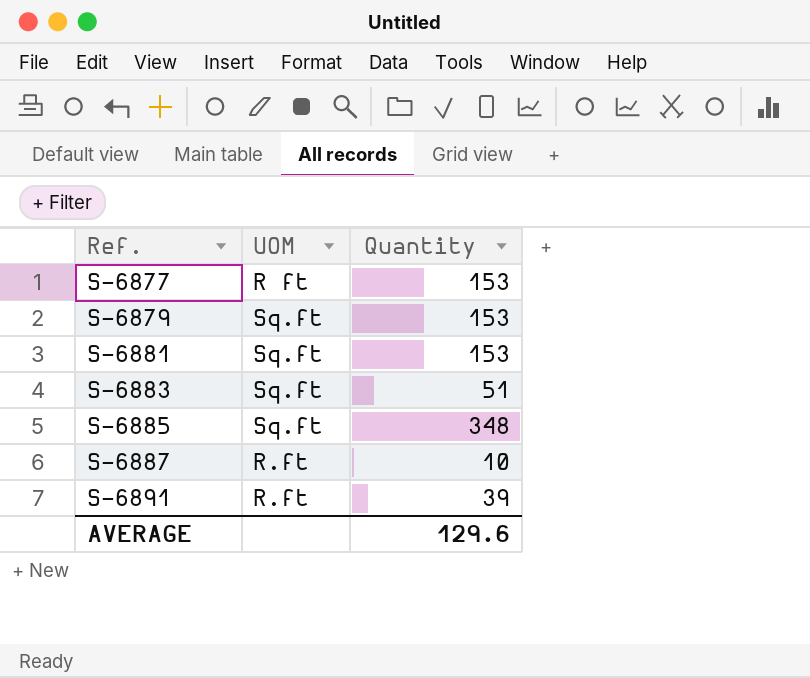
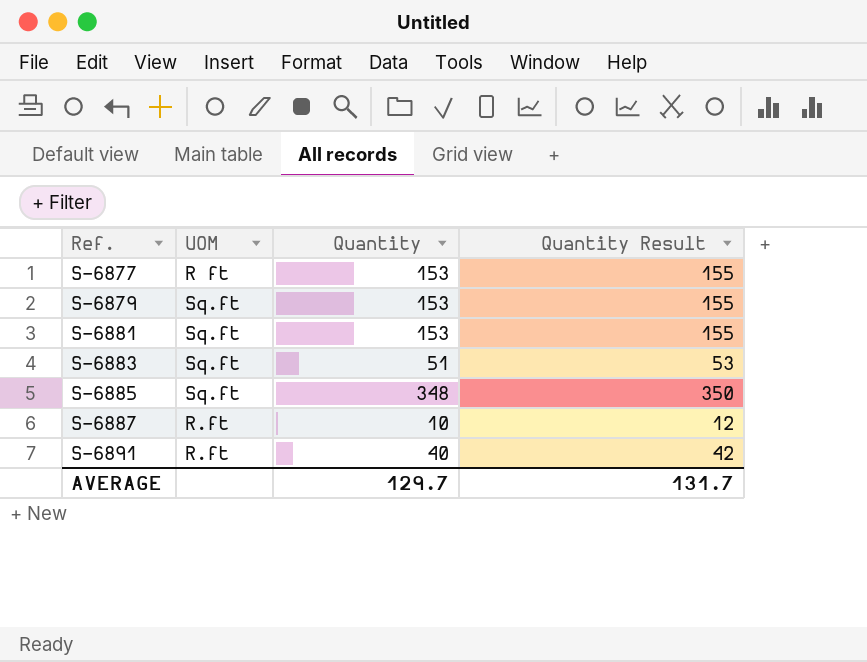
column Quantity Result | formula: none -> [Quantity] + 2
S-6891 | Quantity: 39 -> 40
AVERAGE | Quantity: 129.6 -> 129.7

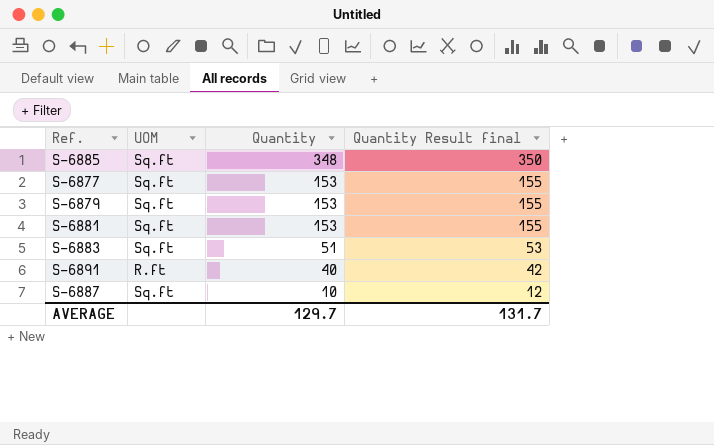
row order: Ref. ascending -> Quantity descending
column name: Quantity Result -> Quantity Result final
S-6877 | UOM: R ft -> Sq.ft
S-6887 | UOM: R.ft -> Sq.ft

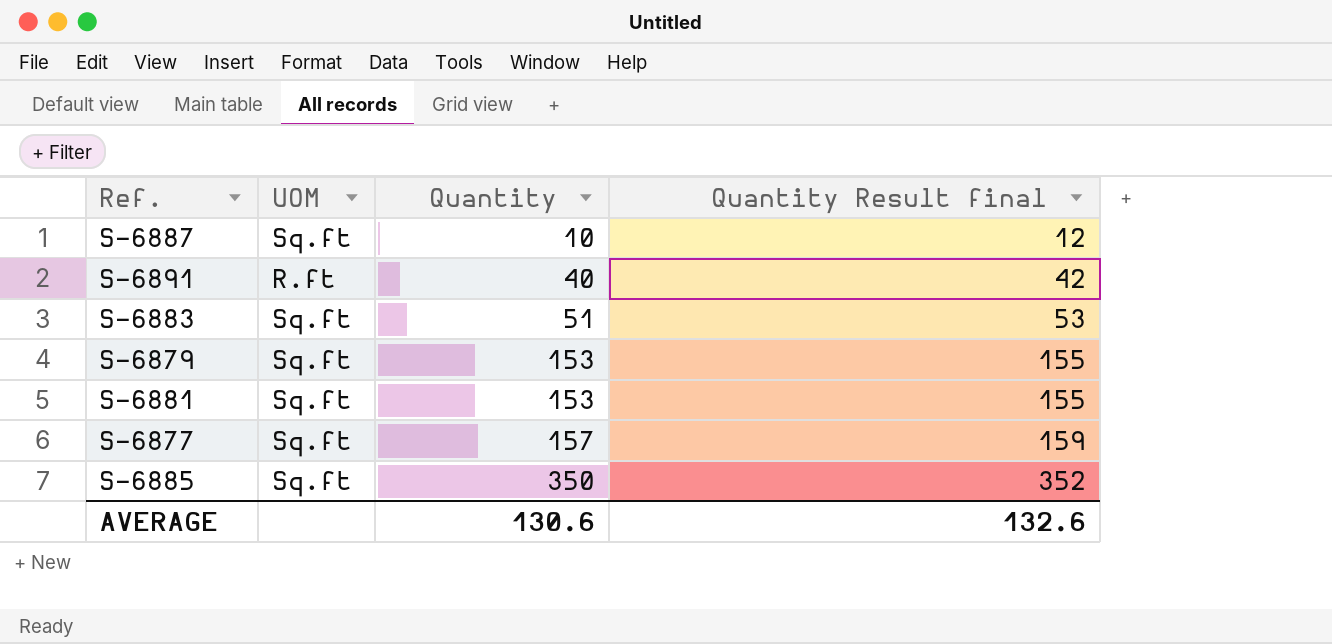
row order: Quantity descending -> Quantity ascending
S-6877 | Quantity: 153 -> 157
S-6877 | Quantity Result final: 155 -> 159
S-6885 | Quantity: 348 -> 350
S-6885 | Quantity Result final: 350 -> 352
AVERAGE | Quantity: 129.7 -> 130.6
AVERAGE | Quantity Result final: 131.7 -> 132.6

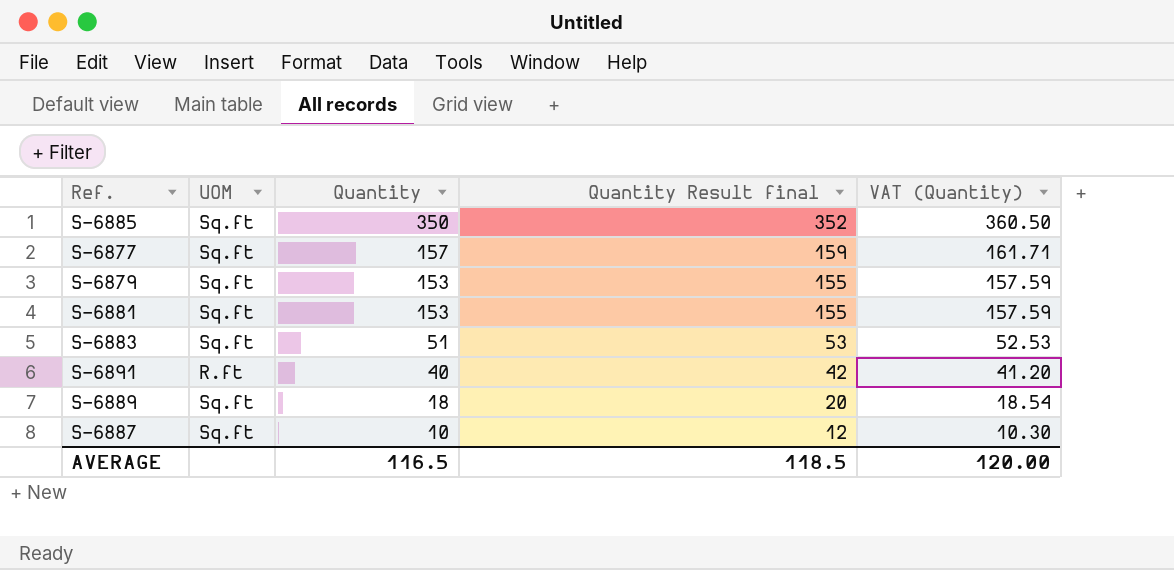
row order: Quantity ascending -> Quantity descending
column VAT (Quantity) | formula: none -> [Quantity] * 1.03
row S-6889: none -> Sq.ft | 18 | 20 | 18.54
AVERAGE | Quantity: 130.6 -> 116.5
AVERAGE | Quantity Result final: 132.6 -> 118.5

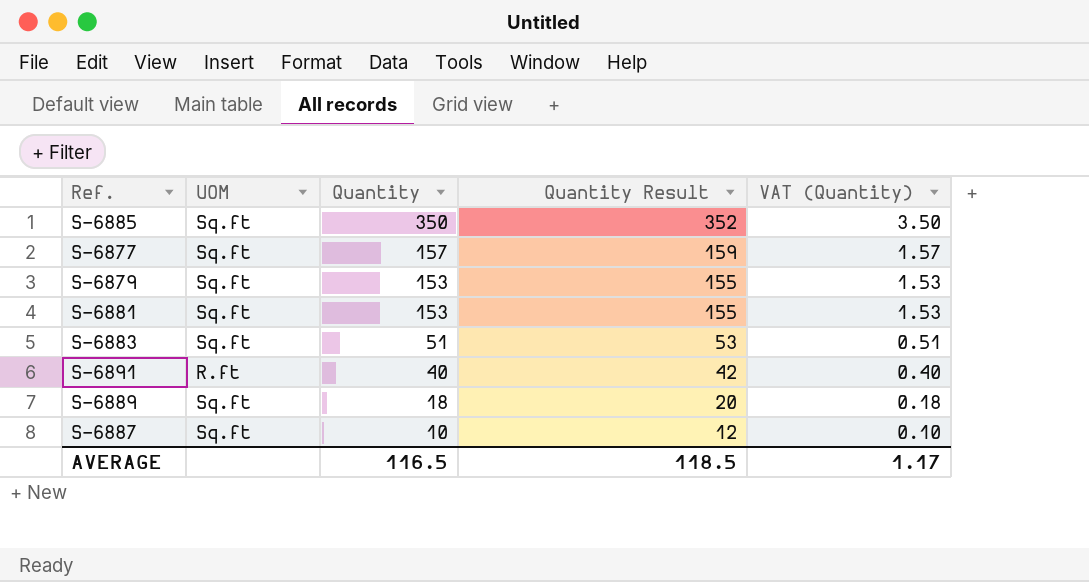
column name: Quantity Result final -> Quantity Result
column VAT (Quantity) | formula: [Quantity] * 1.03 -> [Quantity] * 0.01
AVERAGE | VAT (Quantity): 120.00 -> 1.17

